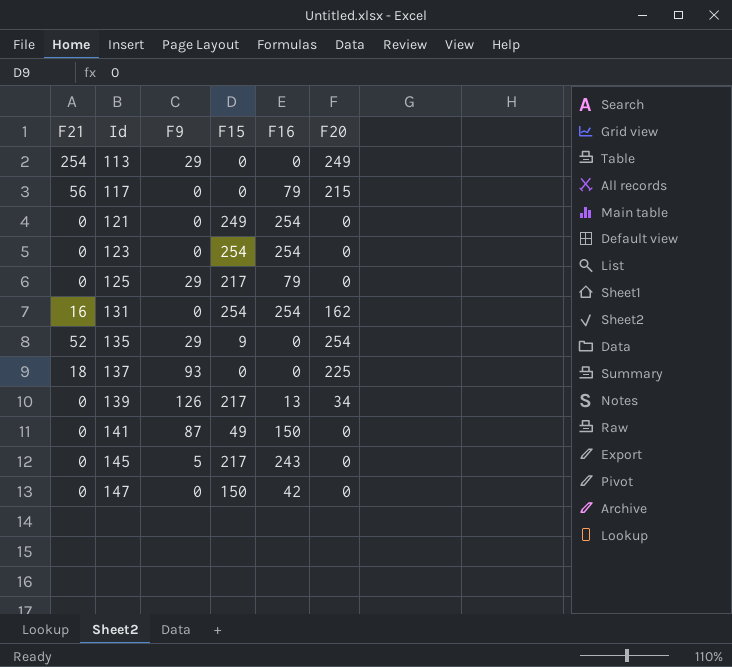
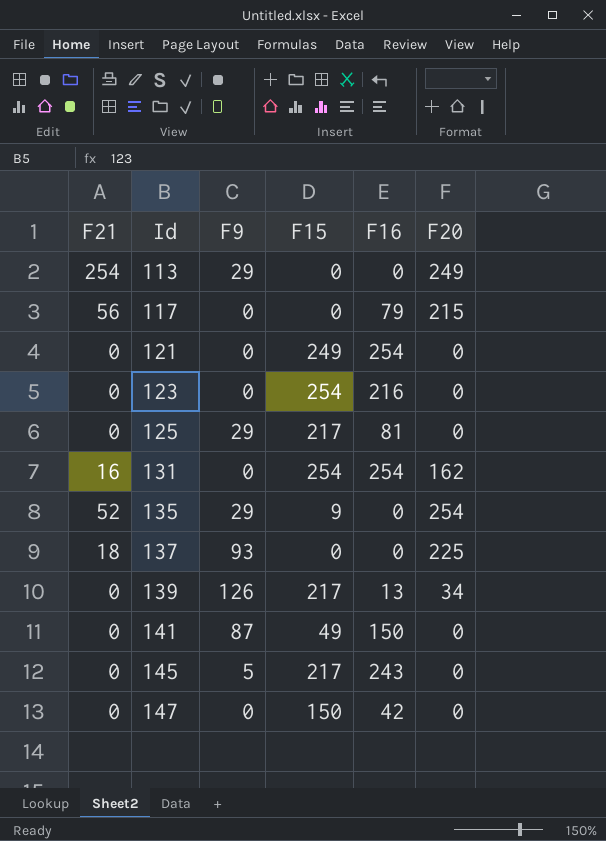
123 | F16: 254 -> 216
125 | F16: 79 -> 81

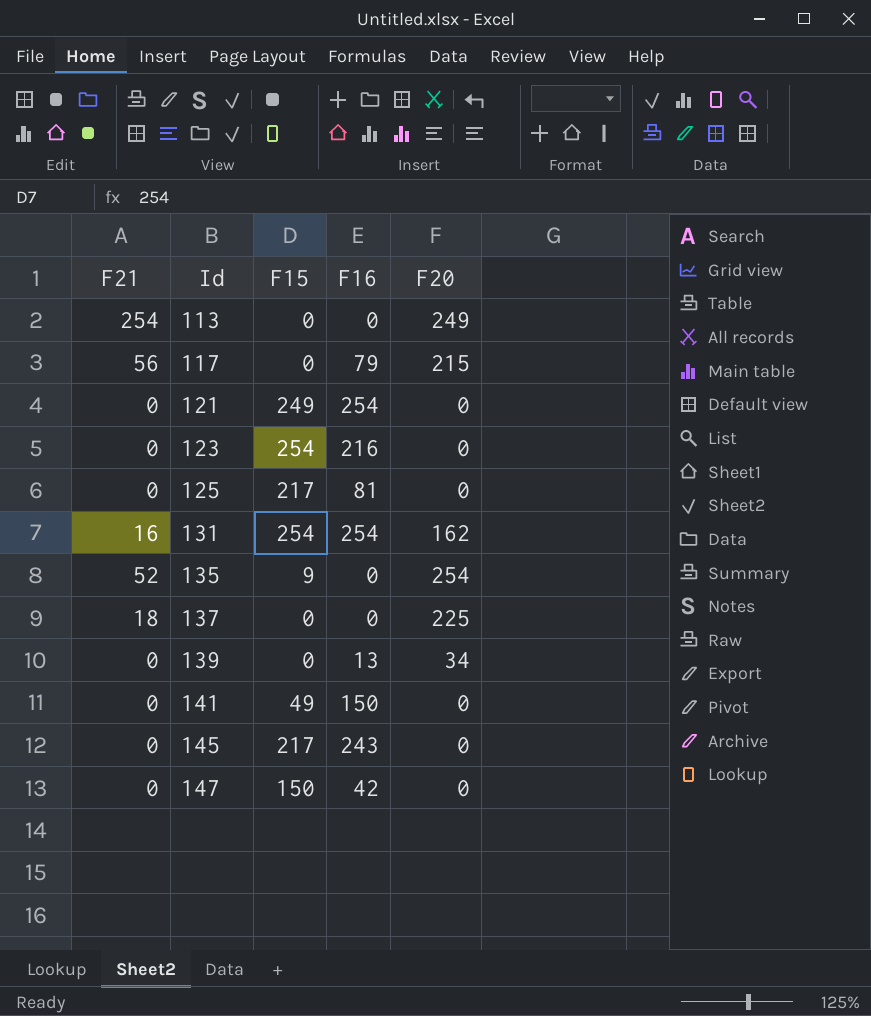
column F9 | position: 3 -> none
139 | F15: 217 -> 0

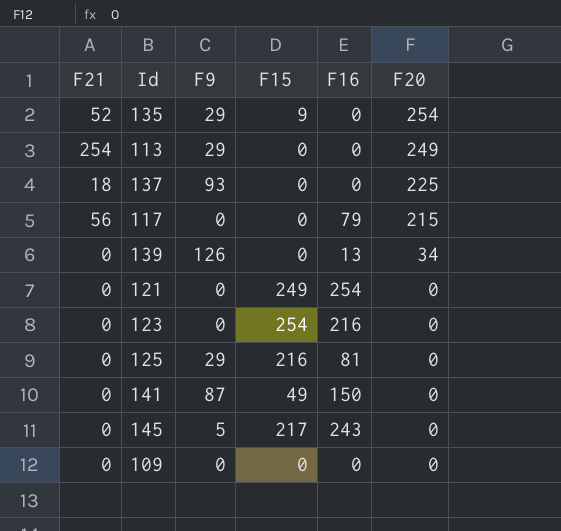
row order: Id ascending -> F20 descending
column F9 | position: none -> 3
row 131: 16 | 254 | 254 | 162 -> none
row 147: 0 | 150 | 42 | 0 -> none
125 | F15: 217 -> 216
row 109: none -> 0 | 0 | 0 | 0 | 0

